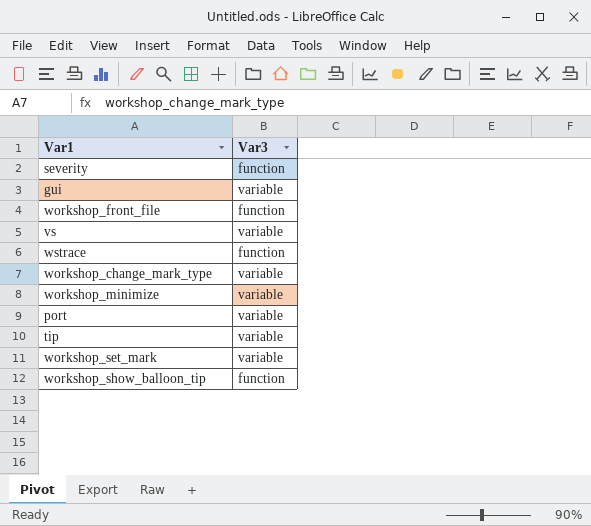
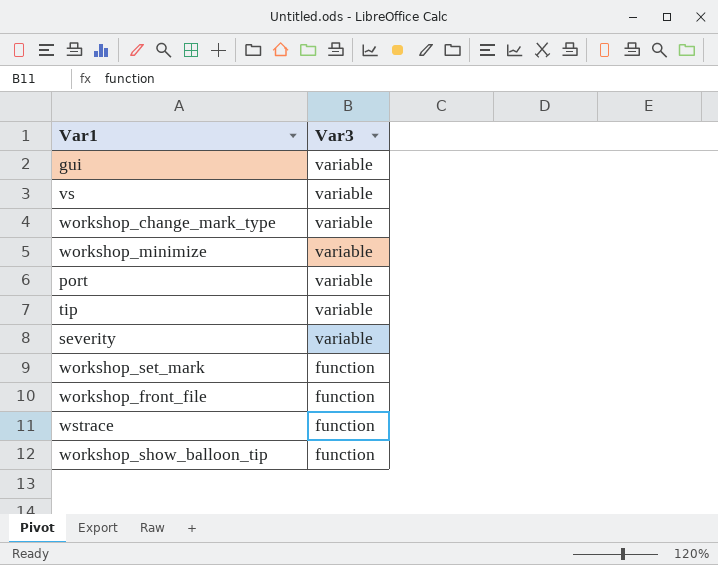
row order: none -> Var3 descending
severity | Var3: function -> variable
workshop_set_mark | Var3: variable -> function

